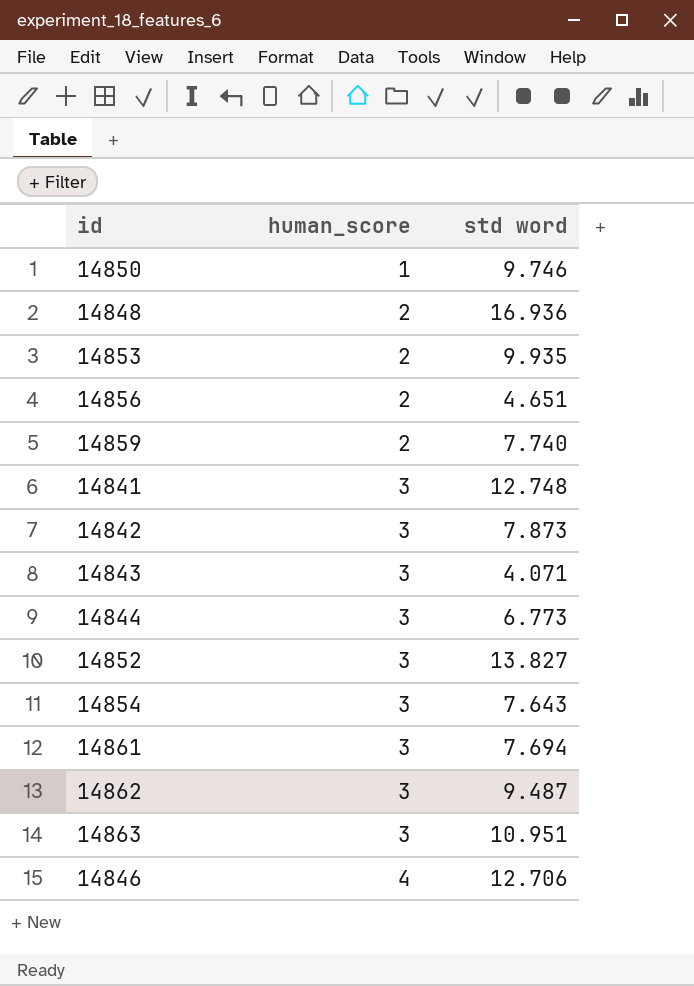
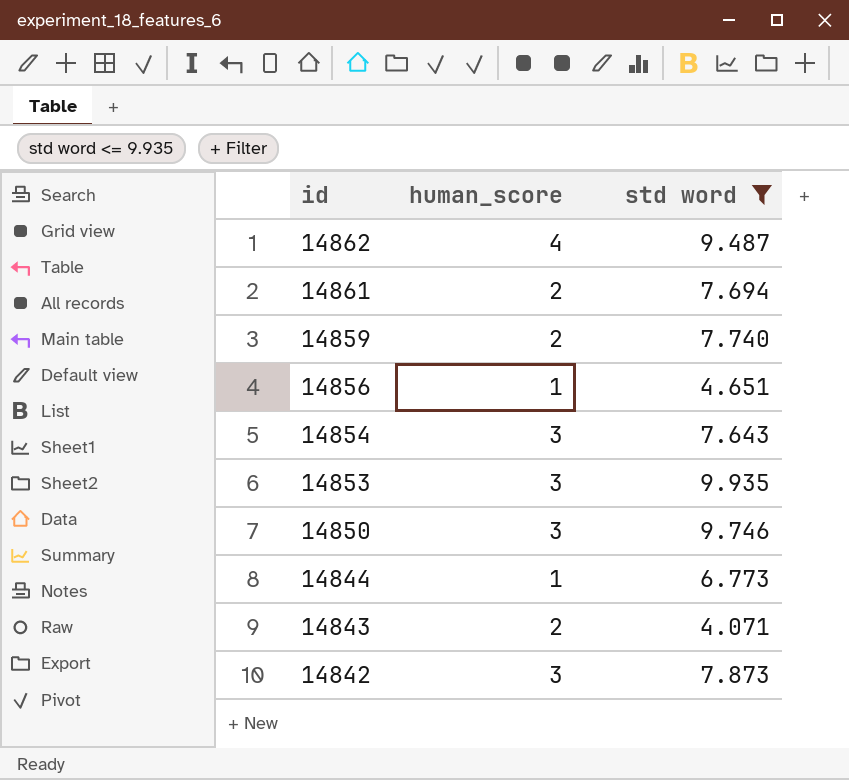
filter: none -> std word <= 9.935
row order: human_score ascending -> id descending
14862 | human_score: 3 -> 4
14861 | human_score: 3 -> 2
14856 | human_score: 2 -> 1
14853 | human_score: 2 -> 3
14850 | human_score: 1 -> 3
14844 | human_score: 3 -> 1
14843 | human_score: 3 -> 2

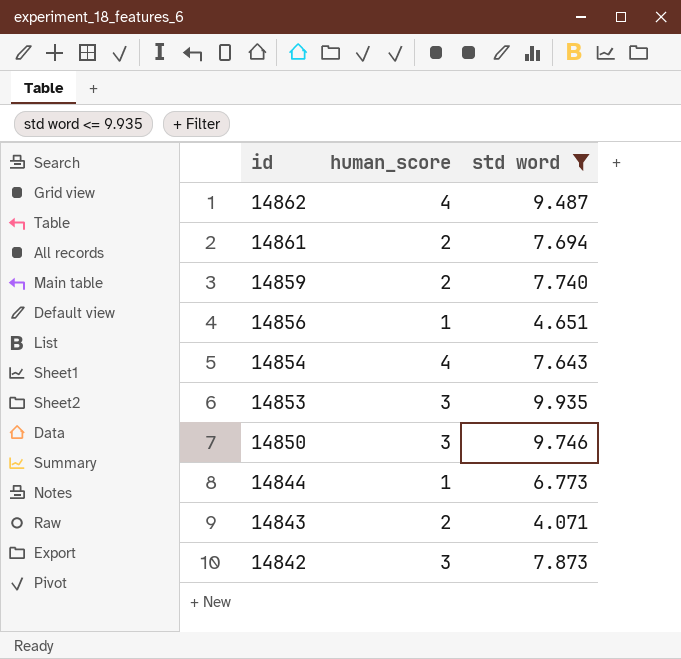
14854 | human_score: 3 -> 4

